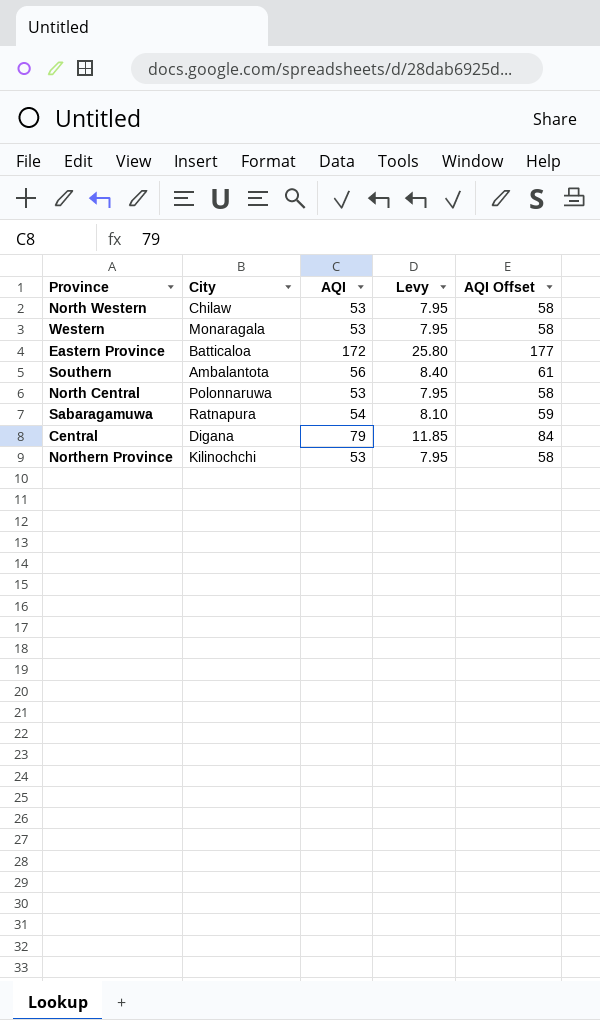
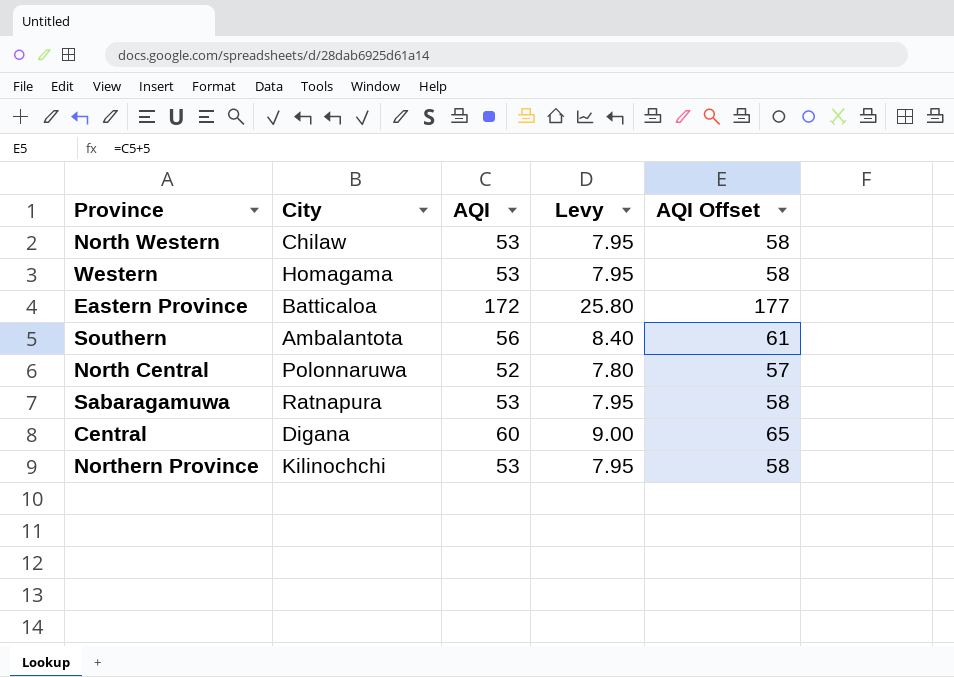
Western | City: Monaragala -> Homagama
North Central | AQI: 53 -> 52
North Central | Levy: 7.95 -> 7.80
North Central | AQI Offset: 58 -> 57
Sabaragamuwa | AQI: 54 -> 53
Sabaragamuwa | Levy: 8.10 -> 7.95
Sabaragamuwa | AQI Offset: 59 -> 58
Central | AQI: 79 -> 60
Central | Levy: 11.85 -> 9.00
Central | AQI Offset: 84 -> 65

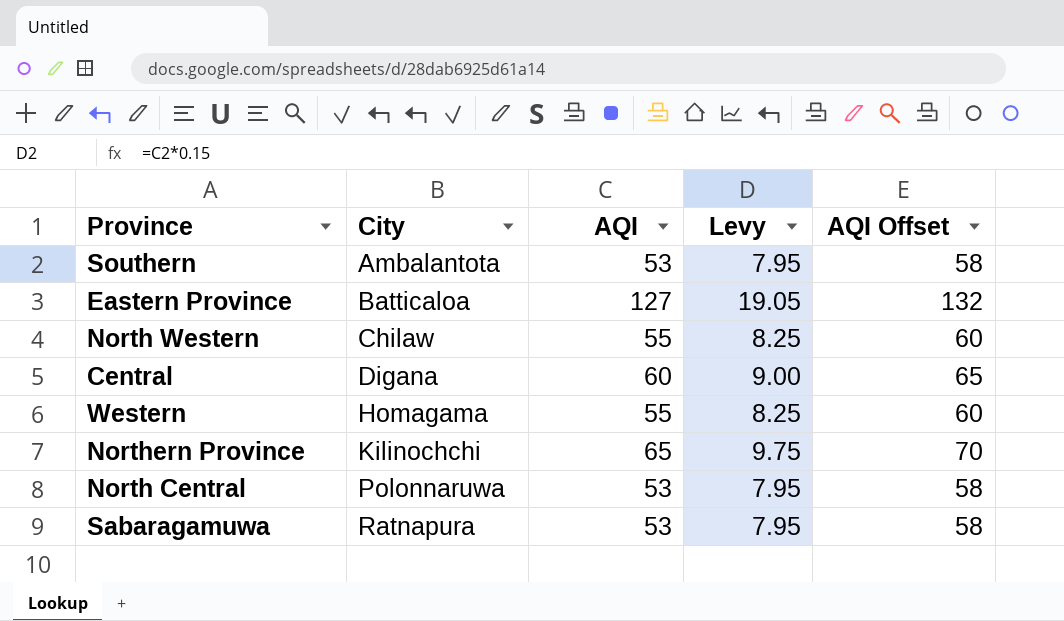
row order: none -> City ascending
Southern | AQI: 56 -> 53
Southern | Levy: 8.40 -> 7.95
Southern | AQI Offset: 61 -> 58
Eastern Province | AQI: 172 -> 127
Eastern Province | Levy: 25.80 -> 19.05
Eastern Province | AQI Offset: 177 -> 132
North Western | AQI: 53 -> 55
North Western | Levy: 7.95 -> 8.25
North Western | AQI Offset: 58 -> 60
Western | AQI: 53 -> 55
Western | Levy: 7.95 -> 8.25
Western | AQI Offset: 58 -> 60
Northern Province | AQI: 53 -> 65
Northern Province | Levy: 7.95 -> 9.75
Northern Province | AQI Offset: 58 -> 70
North Central | AQI: 52 -> 53
North Central | Levy: 7.80 -> 7.95
North Central | AQI Offset: 57 -> 58

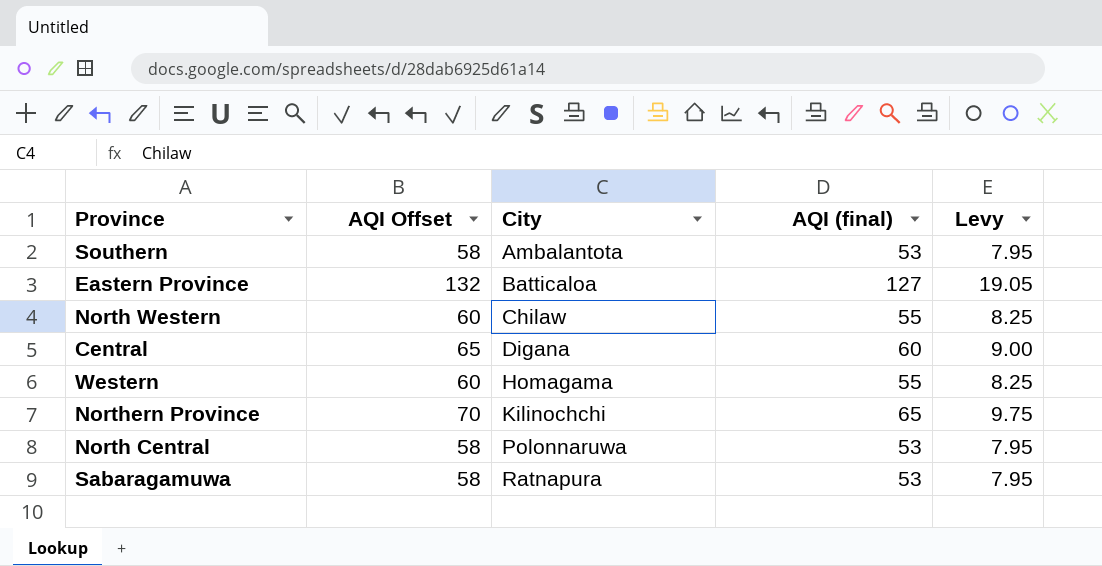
column AQI Offset | position: 5 -> 2
column name: AQI -> AQI (final)

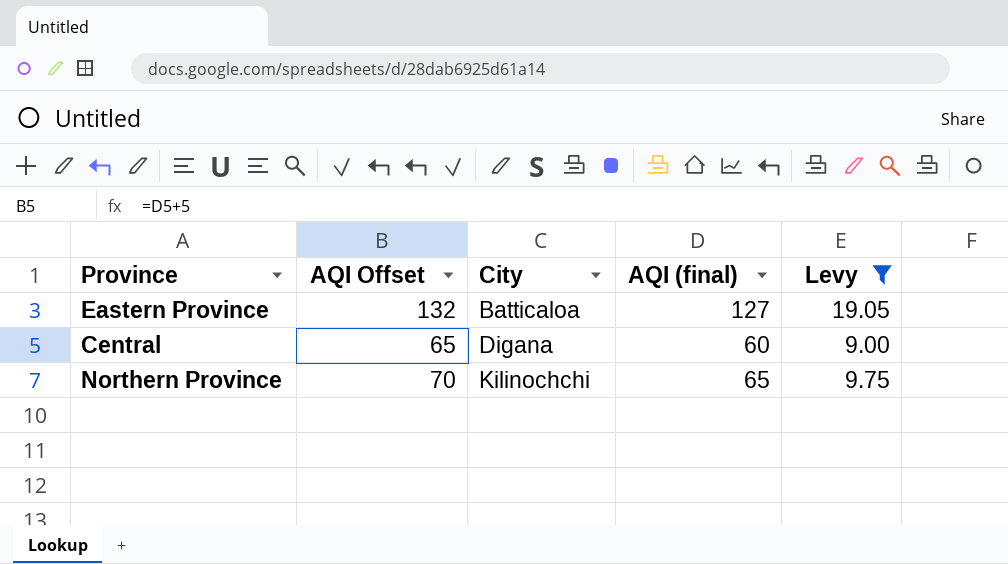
filter: none -> Levy >= 9.00

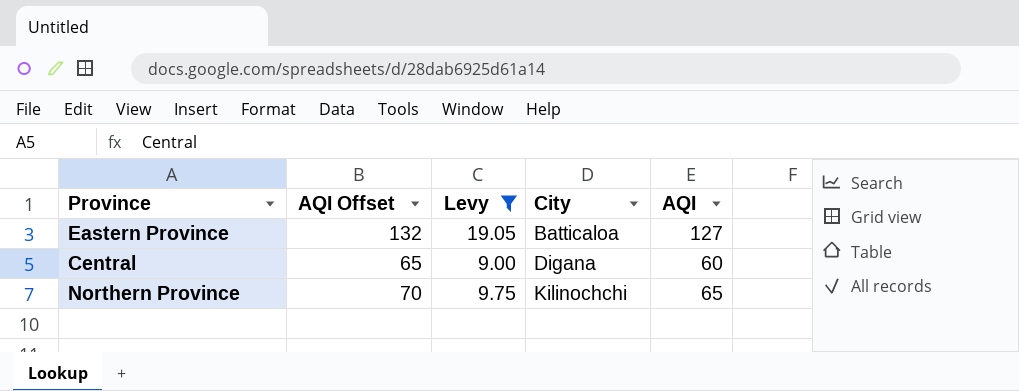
column Levy | position: 5 -> 3
column name: AQI (final) -> AQI

